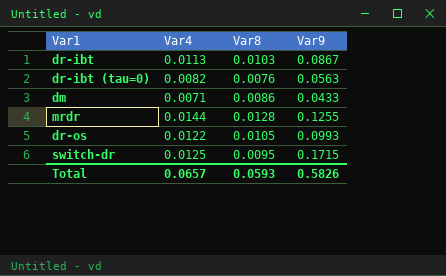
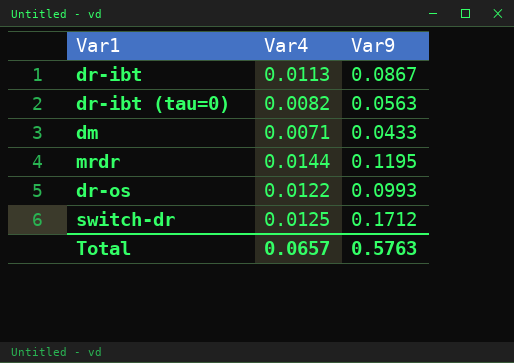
column Var8 | position: 3 -> none
mrdr | Var9: 0.1255 -> 0.1195
switch-dr | Var9: 0.1715 -> 0.1712
Total | Var9: 0.5826 -> 0.5763

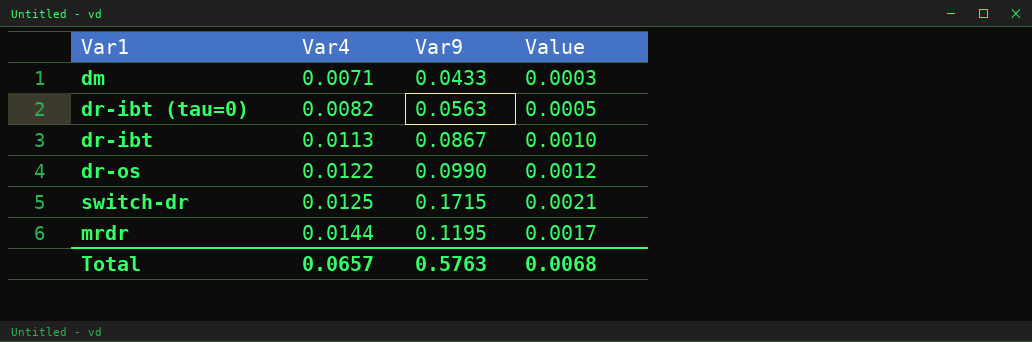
row order: none -> Var4 ascending
column Value | formula: none -> [Var4] * [Var9]
dr-os | Var9: 0.0993 -> 0.0990
switch-dr | Var9: 0.1712 -> 0.1715

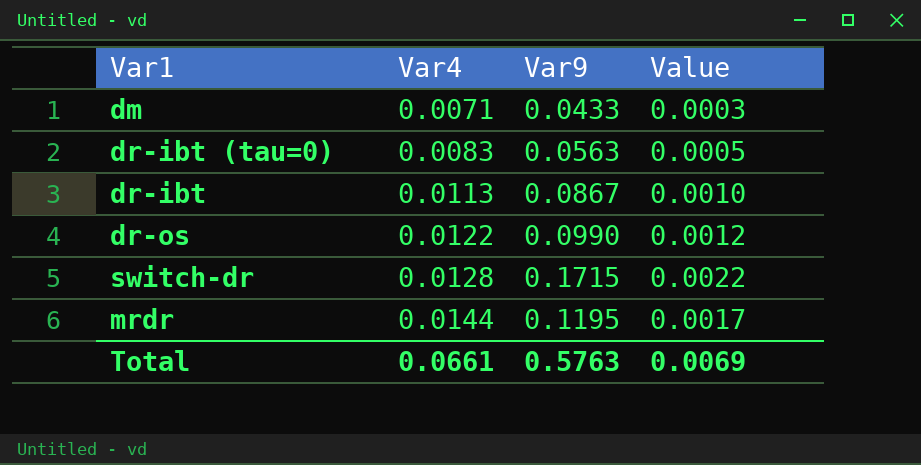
dr-ibt (tau=0) | Var4: 0.0082 -> 0.0083
switch-dr | Var4: 0.0125 -> 0.0128
switch-dr | Value: 0.0021 -> 0.0022
Total | Var4: 0.0657 -> 0.0661
Total | Value: 0.0068 -> 0.0069

